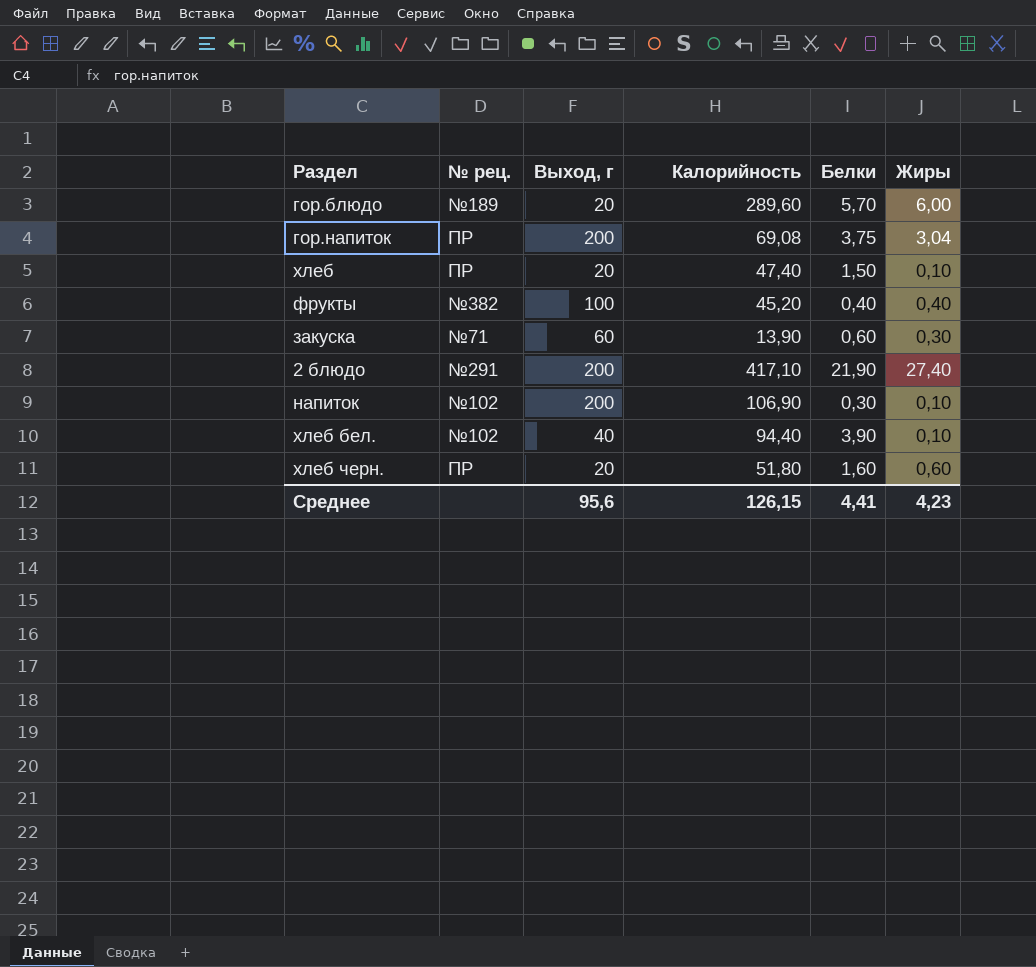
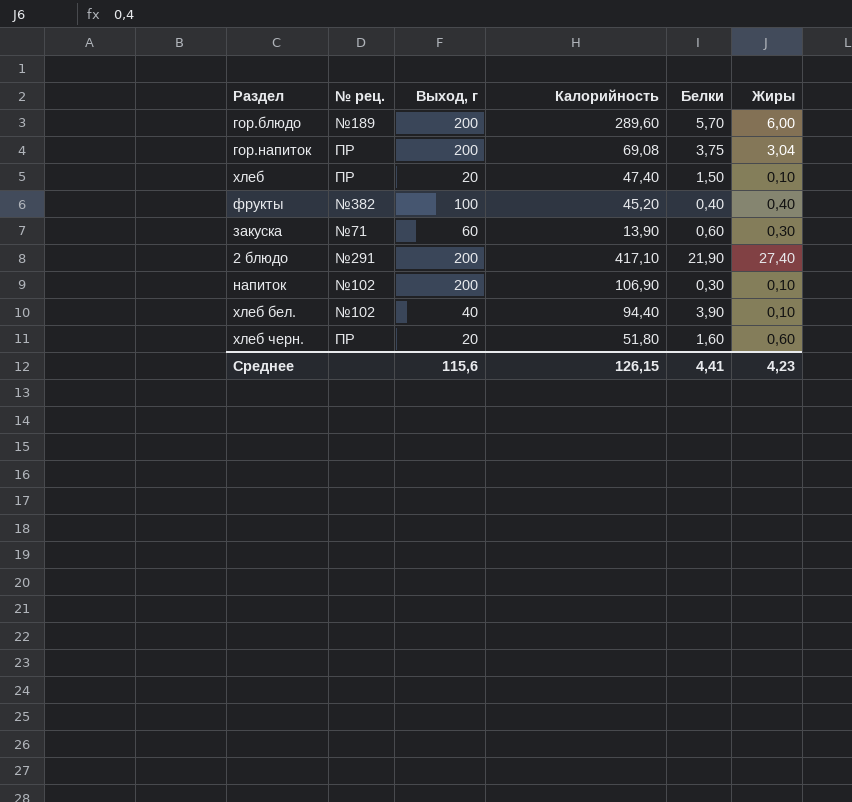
гор.блюдо | Выход, г: 20 -> 200
Среднее | Выход, г: 95,6 -> 115,6

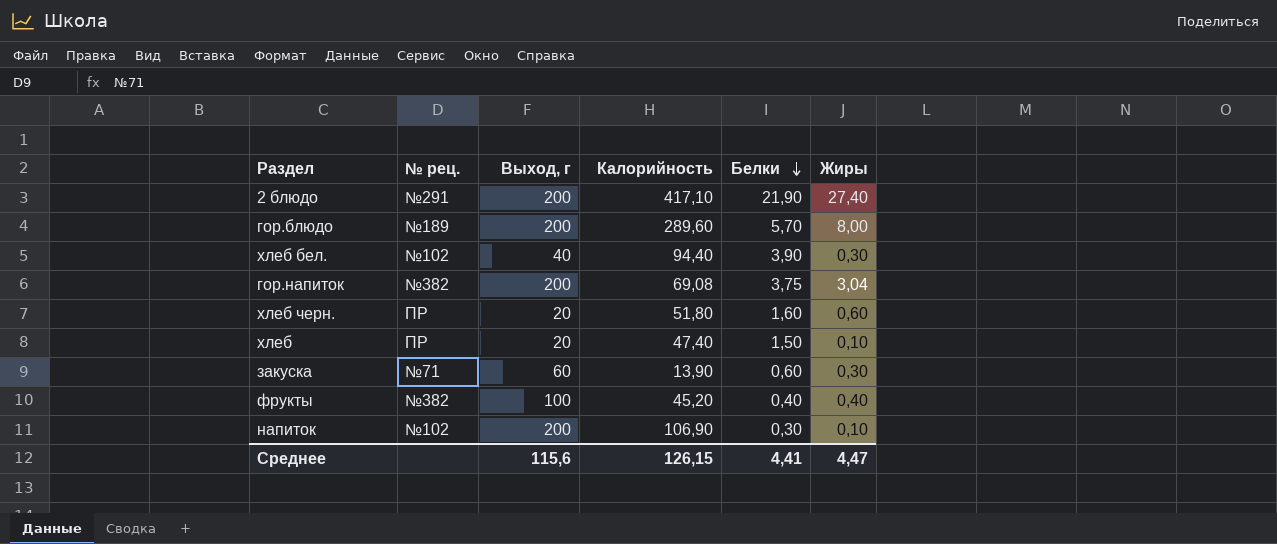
row order: none -> Белки descending
гор.блюдо | Жиры: 6,00 -> 8,00
хлеб бел. | Жиры: 0,10 -> 0,30
гор.напиток | № рец.: ПР -> №382
Среднее | Жиры: 4,23 -> 4,47

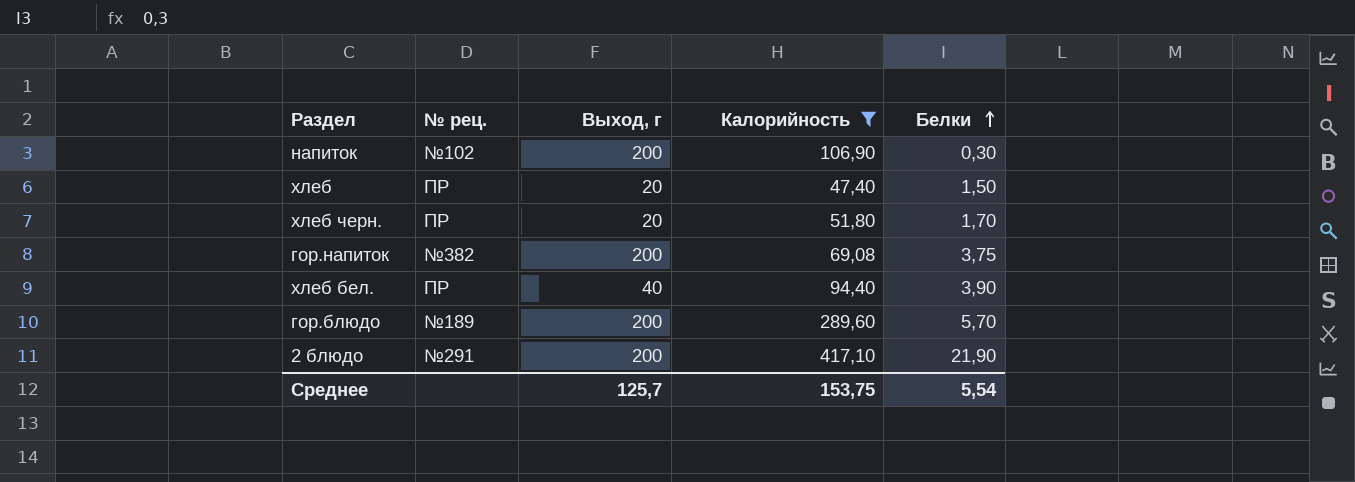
filter: none -> Калорийность >= 47,40
row order: Белки descending -> Белки ascending
column Жиры | position: 6 -> none
хлеб черн. | Белки: 1,60 -> 1,70
хлеб бел. | № рец.: №102 -> ПР
Среднее | Выход, г: 115,6 -> 125,7
Среднее | Калорийность: 126,15 -> 153,75
Среднее | Белки: 4,41 -> 5,54

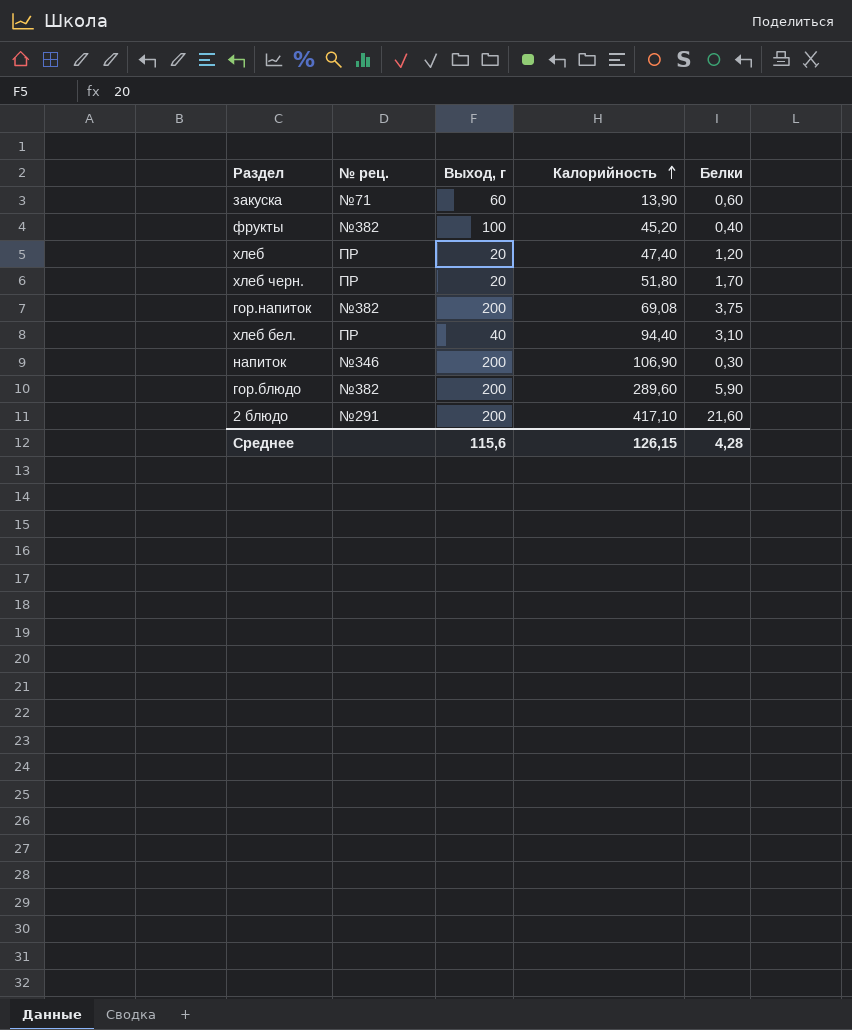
filter: Калорийность >= 47,40 -> none
row order: Белки ascending -> Калорийность ascending
хлеб | Белки: 1,50 -> 1,20
хлеб бел. | Белки: 3,90 -> 3,10
напиток | № рец.: №102 -> №346
гор.блюдо | № рец.: №189 -> №382
гор.блюдо | Белки: 5,70 -> 5,90
2 блюдо | Белки: 21,90 -> 21,60
Среднее | Выход, г: 125,7 -> 115,6
Среднее | Калорийность: 153,75 -> 126,15
Среднее | Белки: 5,54 -> 4,28

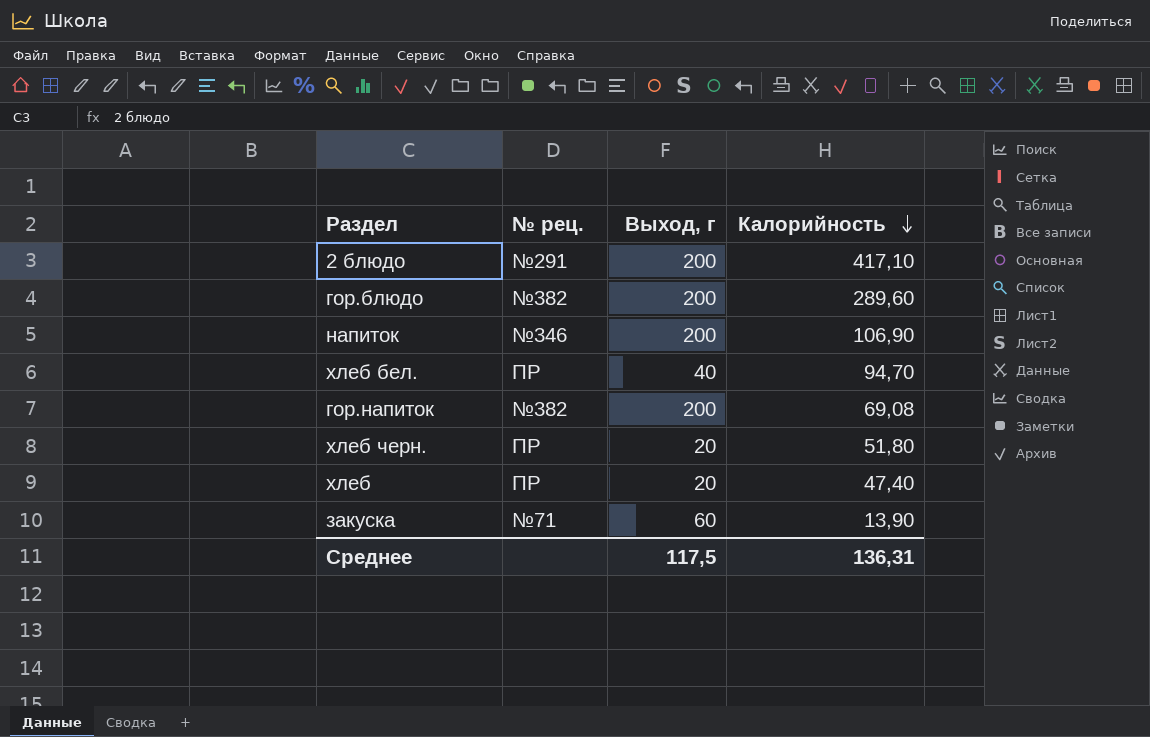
row order: Калорийность ascending -> Калорийность descending
column Белки | position: 5 -> none
row фрукты: №382 | 100 | 45,20 | 0,40 -> none
хлеб бел. | Калорийность: 94,40 -> 94,70
Среднее | Выход, г: 115,6 -> 117,5
Среднее | Калорийность: 126,15 -> 136,31

